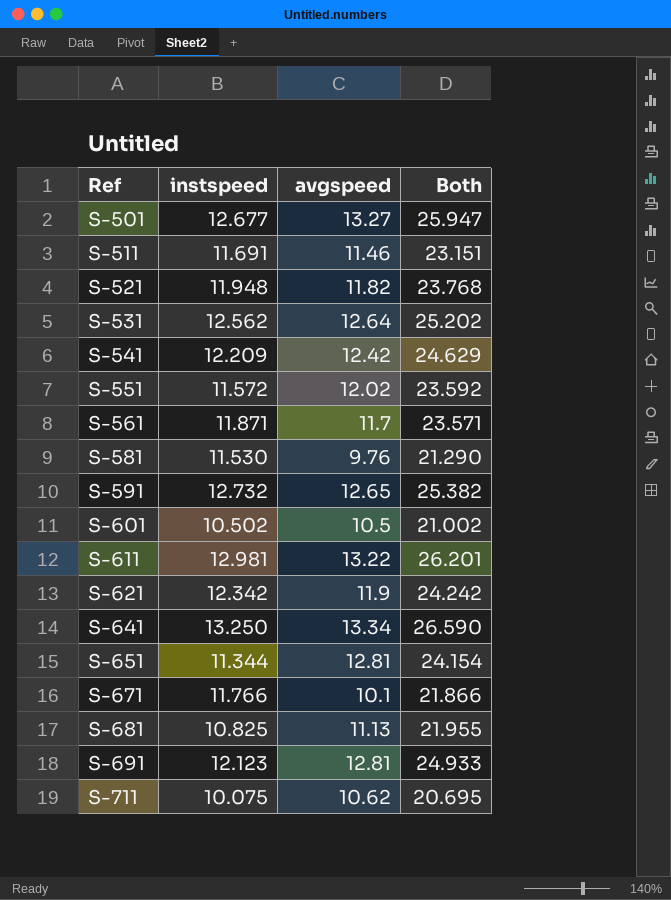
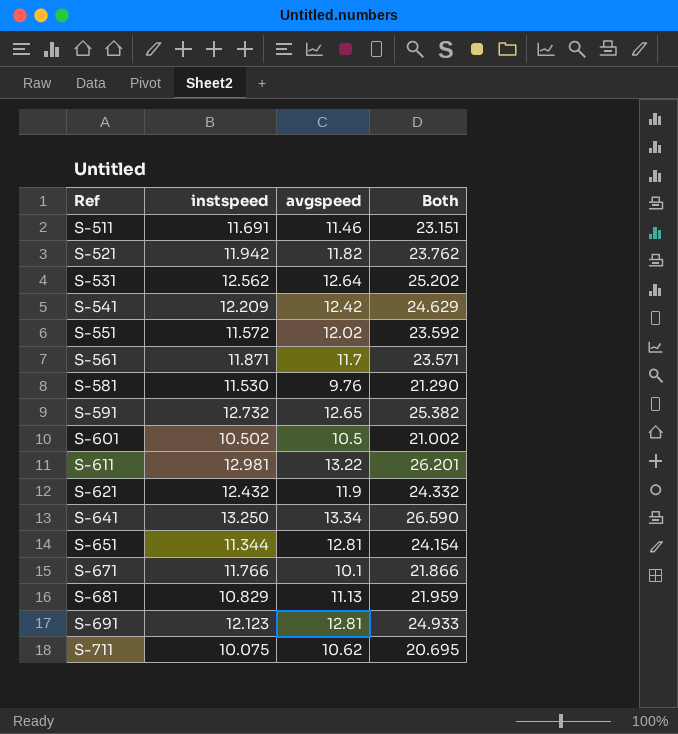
row S-501: 12.677 | 13.27 | 25.947 -> none
S-521 | instspeed: 11.948 -> 11.942
S-521 | Both: 23.768 -> 23.762
S-621 | instspeed: 12.342 -> 12.432
S-621 | Both: 24.242 -> 24.332
S-681 | instspeed: 10.825 -> 10.829
S-681 | Both: 21.955 -> 21.959

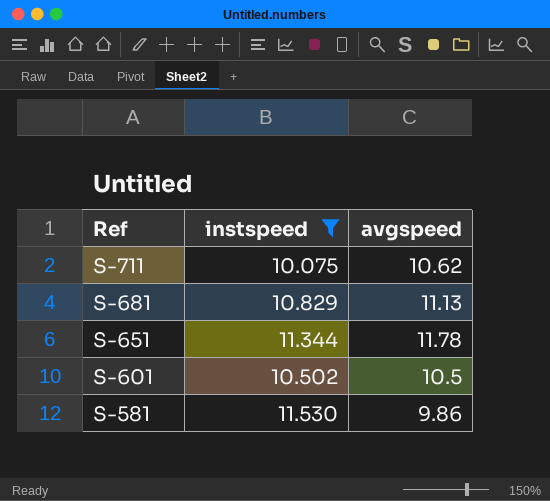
filter: none -> instspeed <= 11.530
row order: Ref ascending -> Ref descending
column Both | formula: [instspeed] + [avgspeed] -> none
S-651 | avgspeed: 12.81 -> 11.78
S-581 | avgspeed: 9.76 -> 9.86

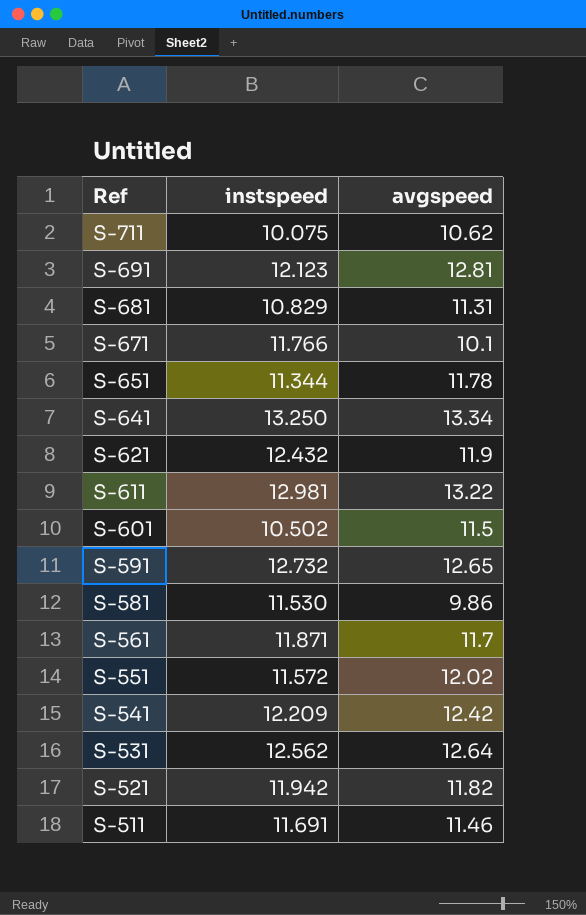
filter: instspeed <= 11.530 -> none
S-681 | avgspeed: 11.13 -> 11.31
S-601 | avgspeed: 10.5 -> 11.5

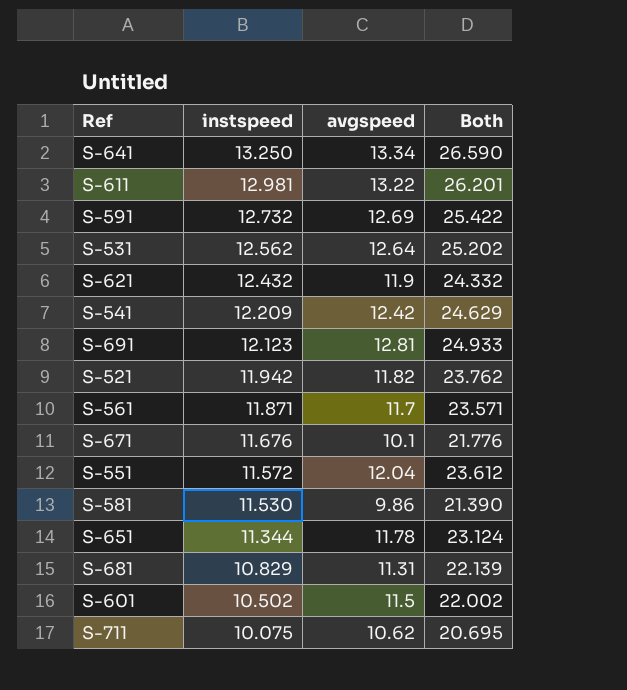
row order: Ref descending -> instspeed descending
column Both | formula: none -> [instspeed] + [avgspeed]
row S-511: 11.691 | 11.46 -> none
S-591 | avgspeed: 12.65 -> 12.69
S-671 | instspeed: 11.766 -> 11.676
S-551 | avgspeed: 12.02 -> 12.04

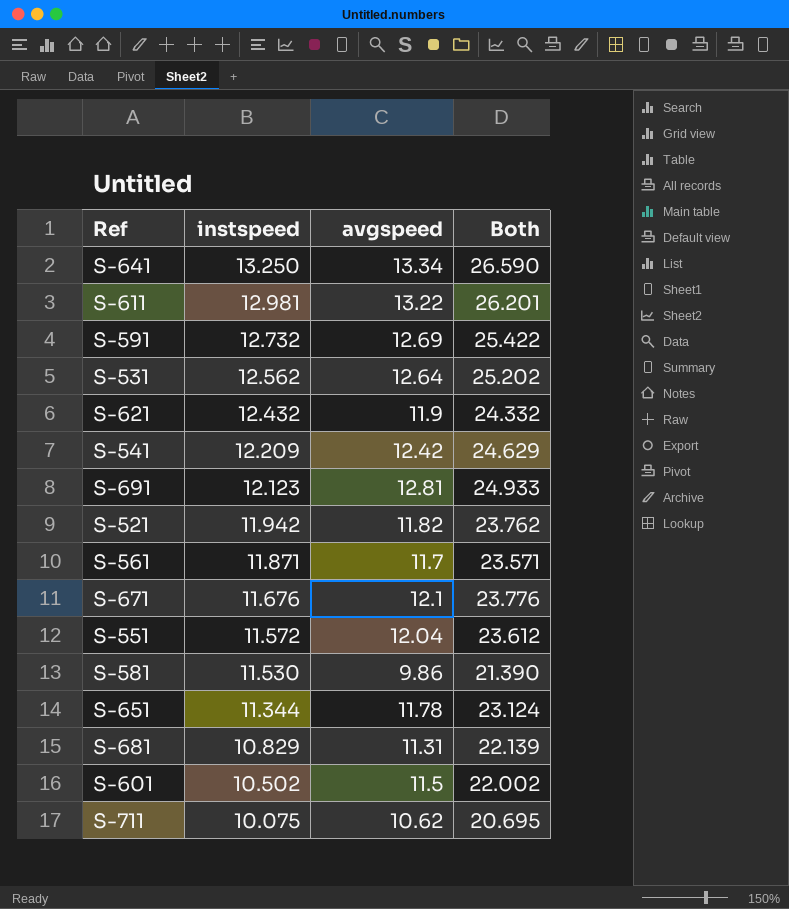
S-671 | avgspeed: 10.1 -> 12.1
S-671 | Both: 21.776 -> 23.776

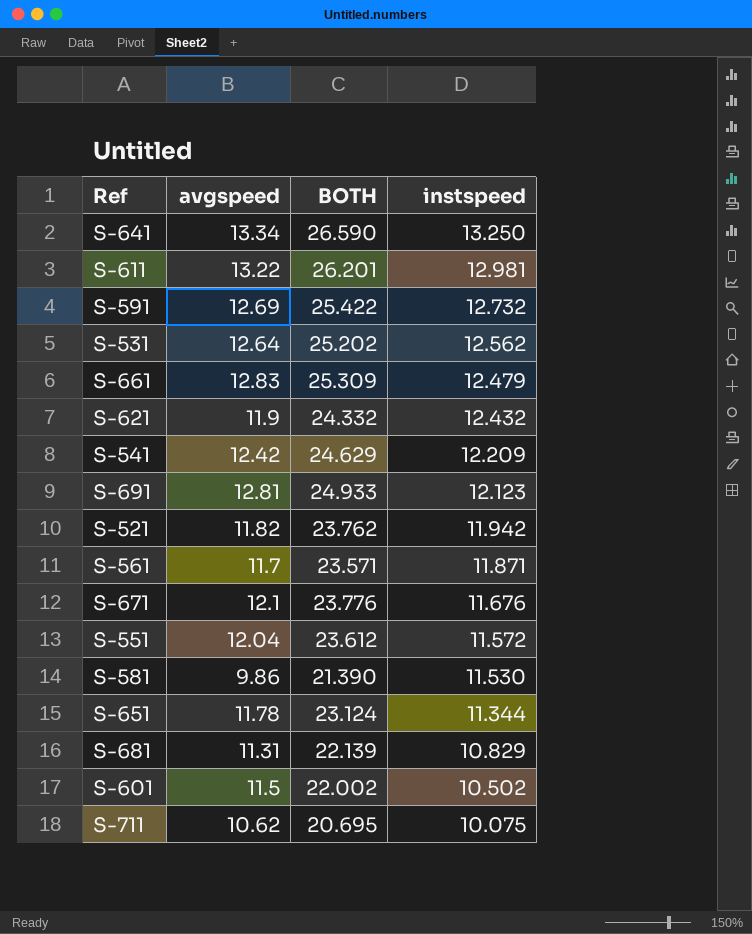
column name: Both -> BOTH
column instspeed | position: 2 -> 4
row S-661: none -> 12.83 | 25.309 | 12.479

